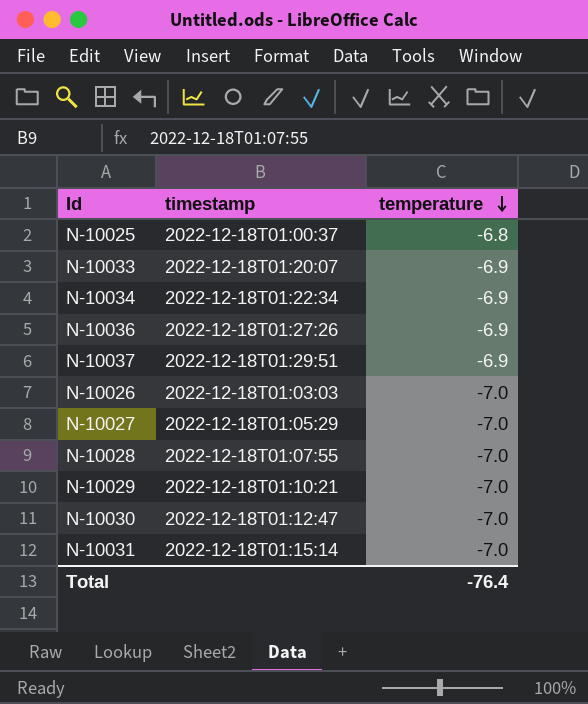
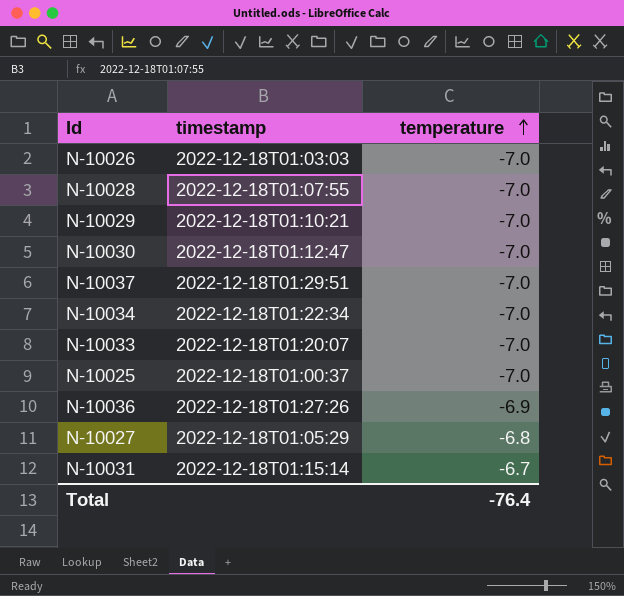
row order: temperature descending -> temperature ascending
N-10037 | temperature: -6.9 -> -7.0
N-10034 | temperature: -6.9 -> -7.0
N-10033 | temperature: -6.9 -> -7.0
N-10025 | temperature: -6.8 -> -7.0
N-10027 | temperature: -7.0 -> -6.8
N-10031 | temperature: -7.0 -> -6.7

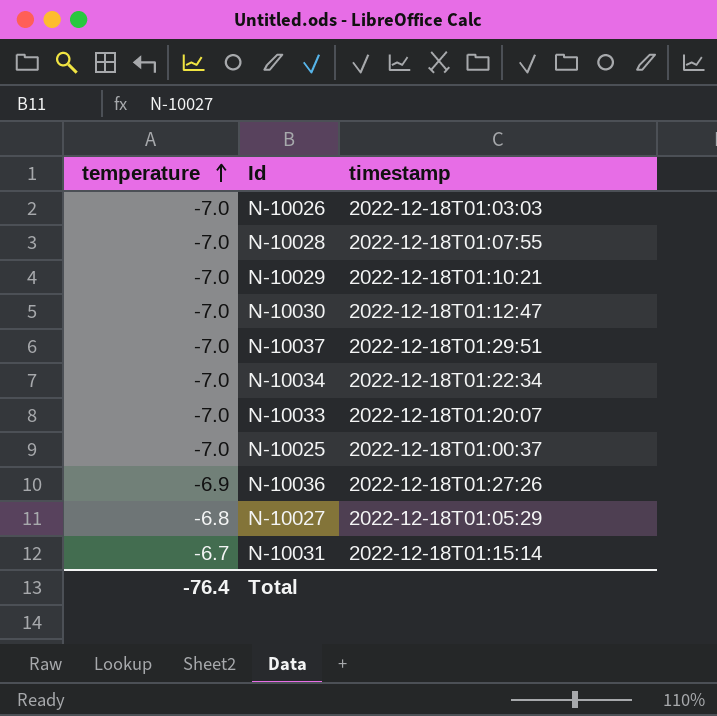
column temperature | position: 3 -> 1

